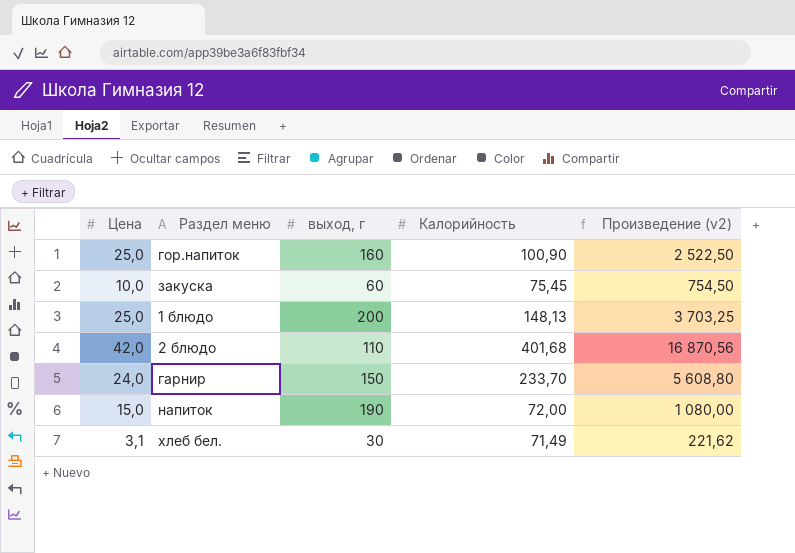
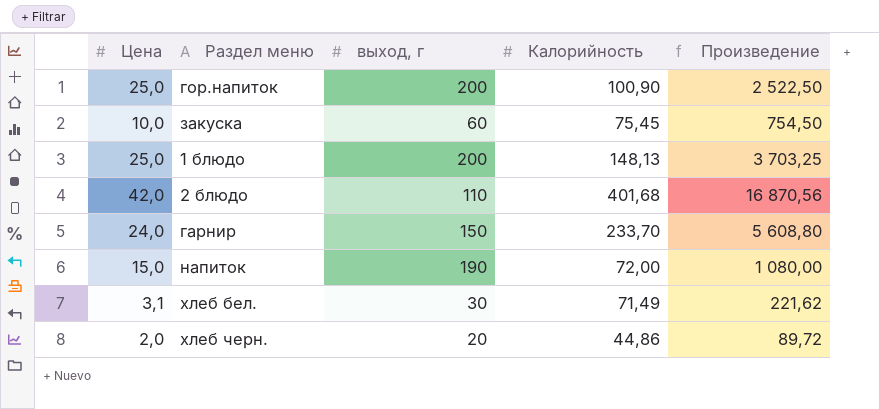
column name: Произведение (v2) -> Произведение
гор.напиток | выход, г: 160 -> 200
row хлеб черн.: none -> 2,0 | 20 | 44,86 | 89,72

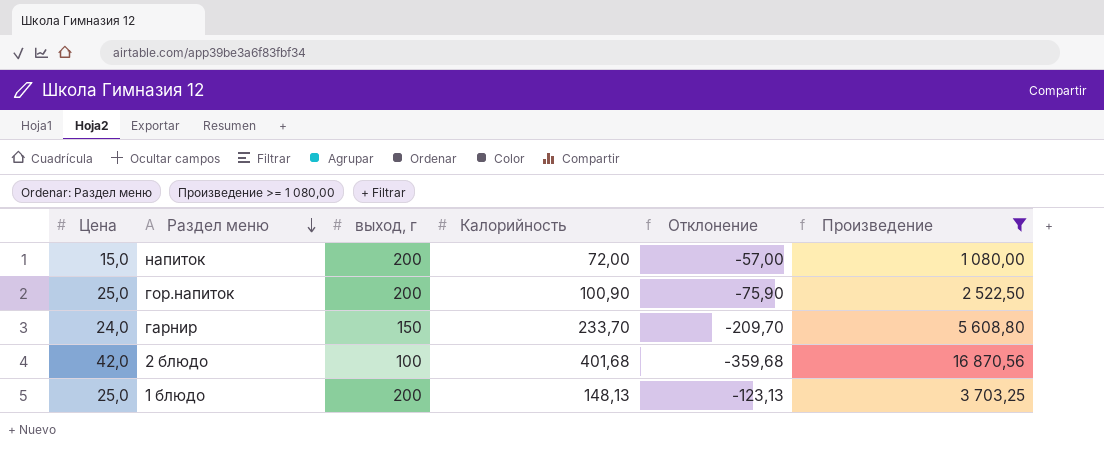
filter: none -> Произведение >= 1 080,00
row order: none -> Раздел меню descending
column Отклонение | formula: none -> [Цена] - [Калорийность]
напиток | выход, г: 190 -> 200
2 блюдо | выход, г: 110 -> 100

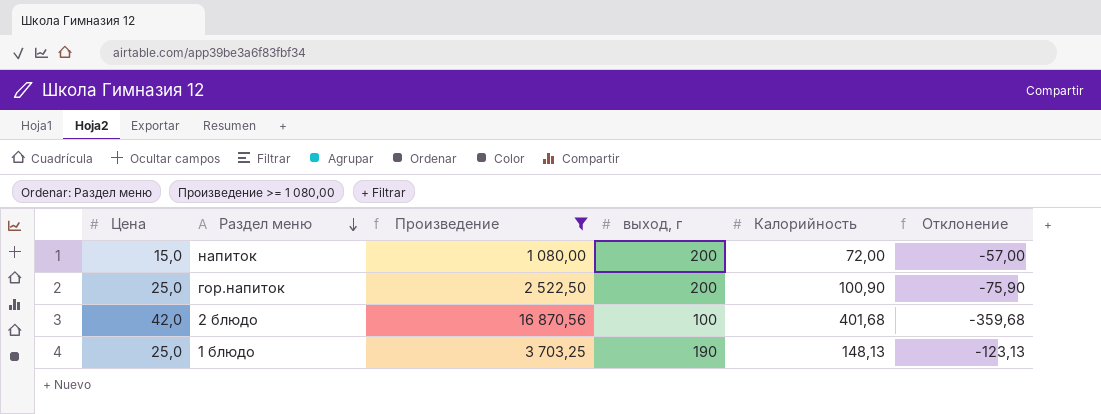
column Произведение | position: 6 -> 3
row гарнир: 24,0 | 150 | 233,70 | -209,70 | 5 608,80 -> none
1 блюдо | выход, г: 200 -> 190

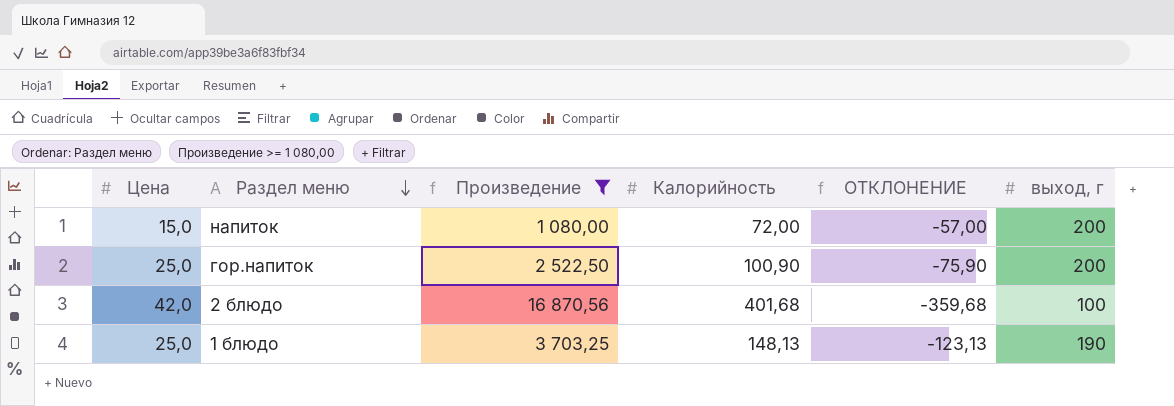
column name: Отклонение -> ОТКЛОНЕНИЕ
column выход, г | position: 4 -> 6

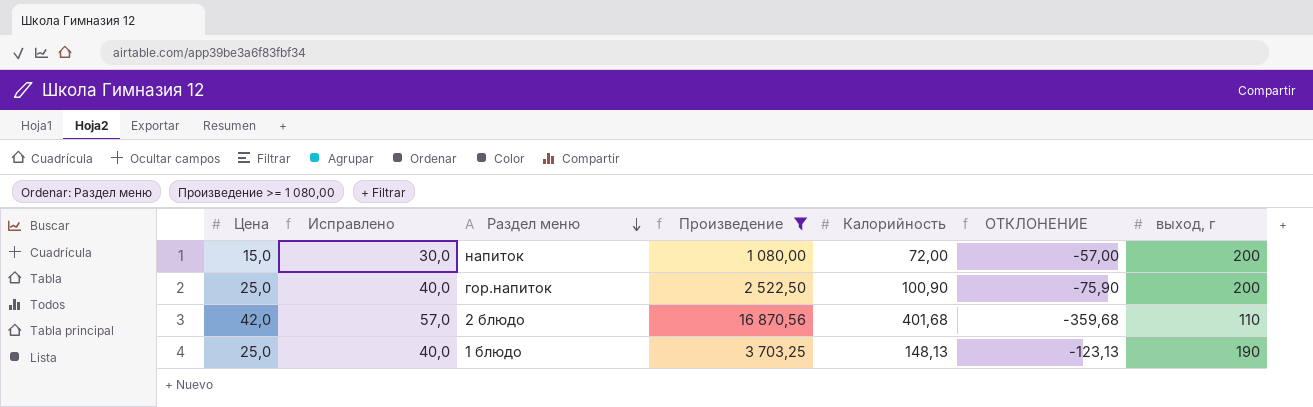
column Исправлено | formula: none -> [Цена] + 15
2 блюдо | выход, г: 100 -> 110

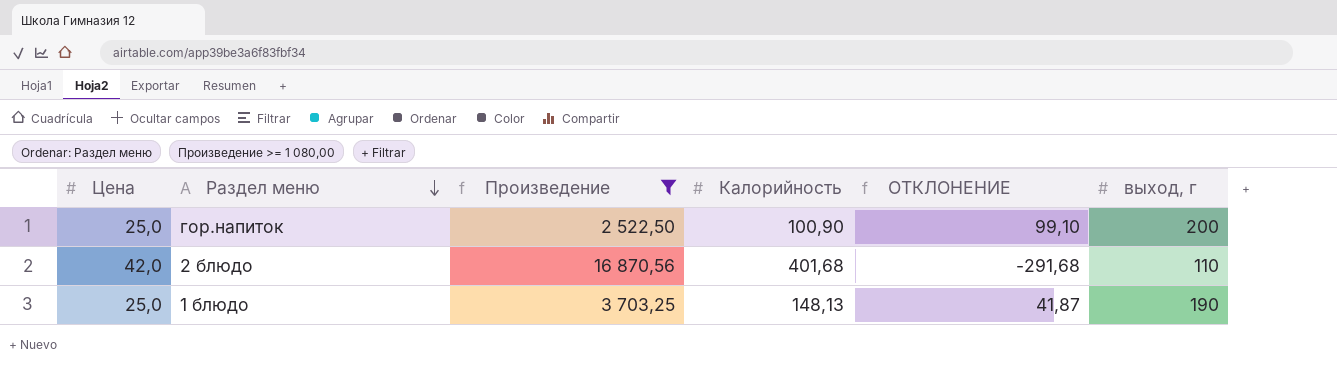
column Исправлено | formula: [Цена] + 15 -> none
column ОТКЛОНЕНИЕ | formula: [Цена] - [Калорийность] -> [выход, г] - [Калорийность]
row напиток: 15,0 | 30,0 | 1 080,00 | 72,00 | -57,00 | 200 -> none

